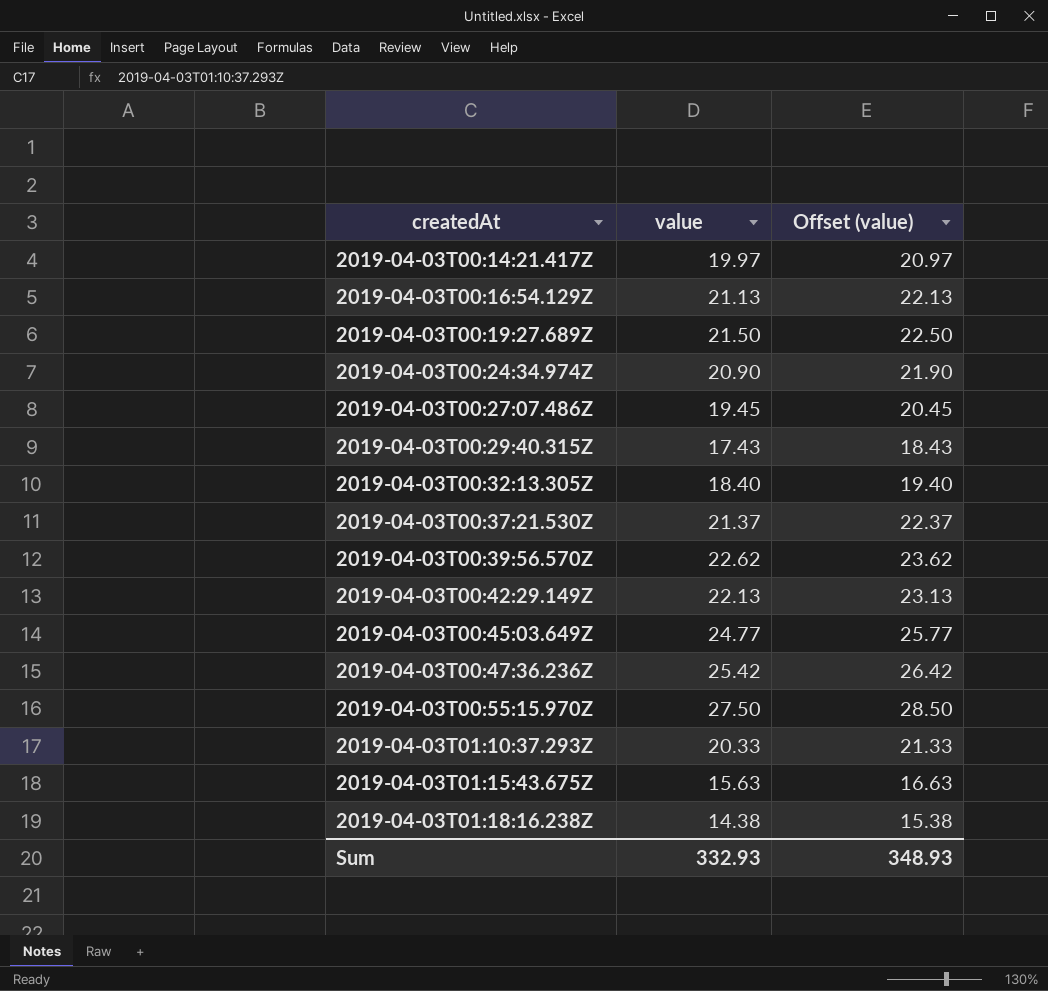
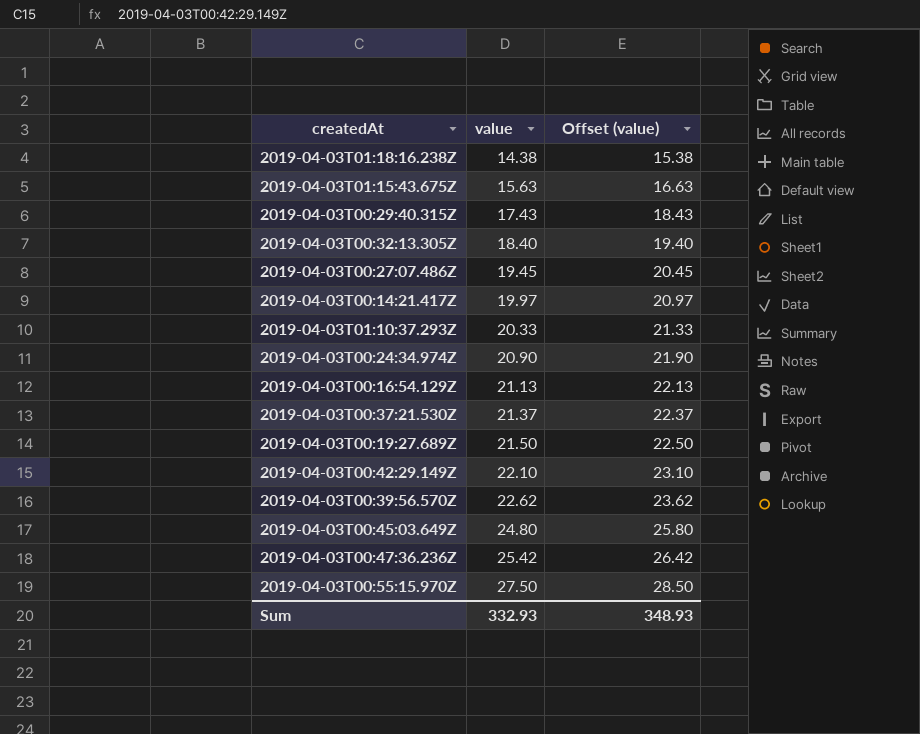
row order: createdAt ascending -> value ascending
2019-04-03T00:42:29.149Z | value: 22.13 -> 22.10
2019-04-03T00:42:29.149Z | Offset (value): 23.13 -> 23.10
2019-04-03T00:45:03.649Z | value: 24.77 -> 24.80
2019-04-03T00:45:03.649Z | Offset (value): 25.77 -> 25.80

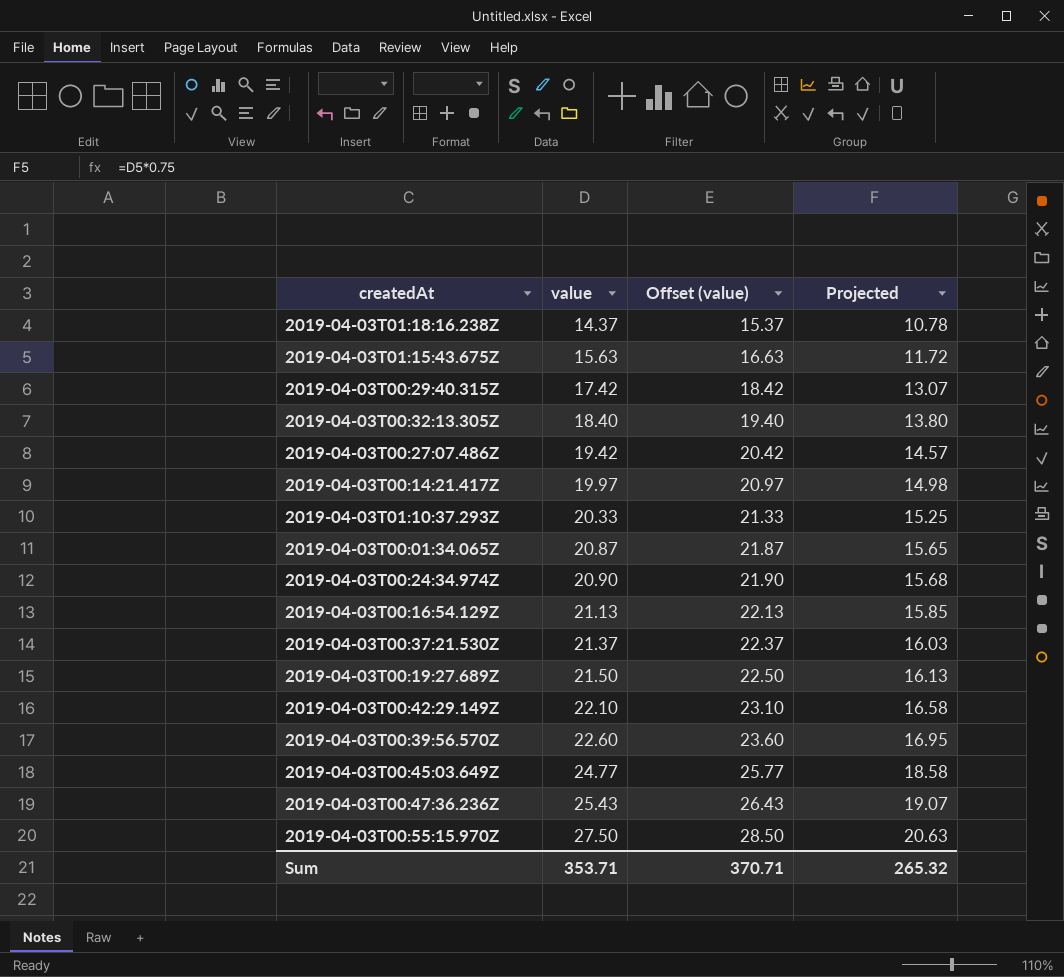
column Projected | formula: none -> [value] * 0.75
2019-04-03T01:18:16.238Z | value: 14.38 -> 14.37
2019-04-03T01:18:16.238Z | Offset (value): 15.38 -> 15.37
2019-04-03T00:29:40.315Z | value: 17.43 -> 17.42
2019-04-03T00:29:40.315Z | Offset (value): 18.43 -> 18.42
2019-04-03T00:27:07.486Z | value: 19.45 -> 19.42
2019-04-03T00:27:07.486Z | Offset (value): 20.45 -> 20.42
row 2019-04-03T00:01:34.065Z: none -> 20.87 | 21.87 | 15.65
2019-04-03T00:39:56.570Z | value: 22.62 -> 22.60
2019-04-03T00:39:56.570Z | Offset (value): 23.62 -> 23.60
2019-04-03T00:45:03.649Z | value: 24.80 -> 24.77
2019-04-03T00:45:03.649Z | Offset (value): 25.80 -> 25.77
2019-04-03T00:47:36.236Z | value: 25.42 -> 25.43
2019-04-03T00:47:36.236Z | Offset (value): 26.42 -> 26.43
Sum | value: 332.93 -> 353.71
Sum | Offset (value): 348.93 -> 370.71

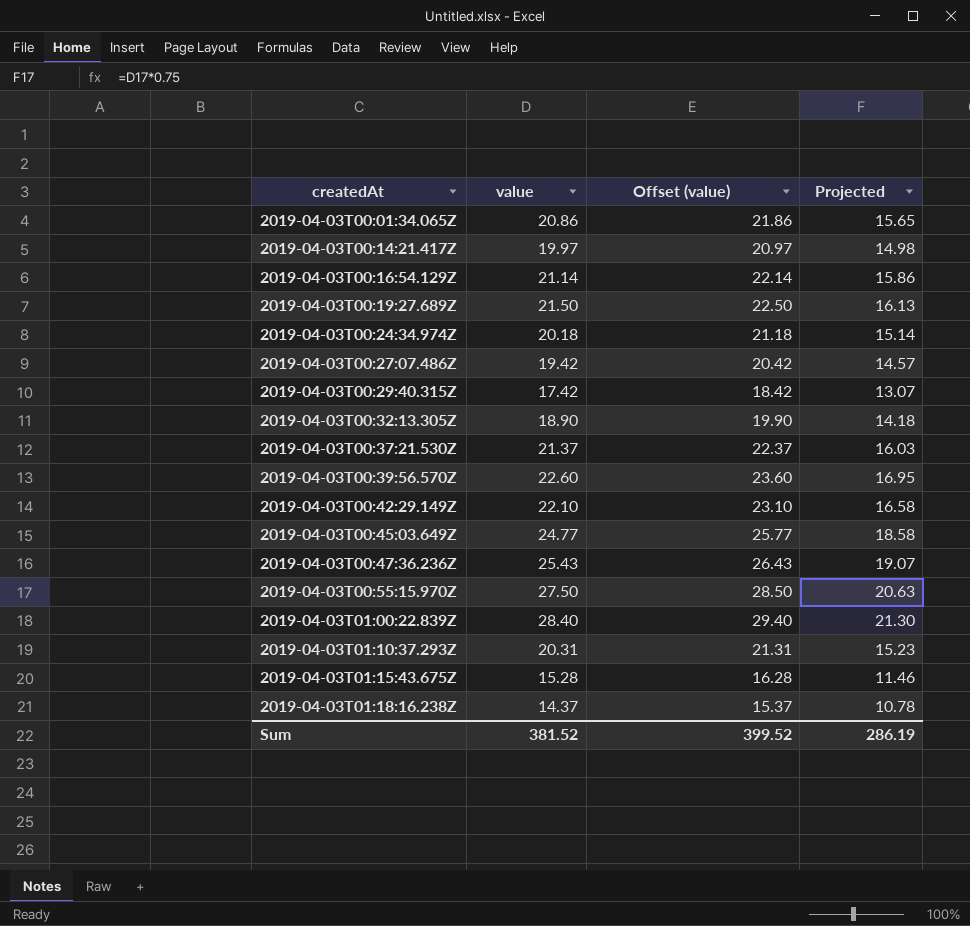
row order: value ascending -> createdAt ascending
2019-04-03T00:01:34.065Z | value: 20.87 -> 20.86
2019-04-03T00:01:34.065Z | Offset (value): 21.87 -> 21.86
2019-04-03T00:16:54.129Z | value: 21.13 -> 21.14
2019-04-03T00:16:54.129Z | Offset (value): 22.13 -> 22.14
2019-04-03T00:16:54.129Z | Projected: 15.85 -> 15.86
2019-04-03T00:24:34.974Z | value: 20.90 -> 20.18
2019-04-03T00:24:34.974Z | Offset (value): 21.90 -> 21.18
2019-04-03T00:24:34.974Z | Projected: 15.68 -> 15.14
2019-04-03T00:32:13.305Z | value: 18.40 -> 18.90
2019-04-03T00:32:13.305Z | Offset (value): 19.40 -> 19.90
2019-04-03T00:32:13.305Z | Projected: 13.80 -> 14.18
row 2019-04-03T01:00:22.839Z: none -> 28.40 | 29.40 | 21.30
2019-04-03T01:10:37.293Z | value: 20.33 -> 20.31
2019-04-03T01:10:37.293Z | Offset (value): 21.33 -> 21.31
2019-04-03T01:10:37.293Z | Projected: 15.25 -> 15.23
2019-04-03T01:15:43.675Z | value: 15.63 -> 15.28
2019-04-03T01:15:43.675Z | Offset (value): 16.63 -> 16.28
2019-04-03T01:15:43.675Z | Projected: 11.72 -> 11.46
Sum | value: 353.71 -> 381.52
Sum | Offset (value): 370.71 -> 399.52
Sum | Projected: 265.32 -> 286.19

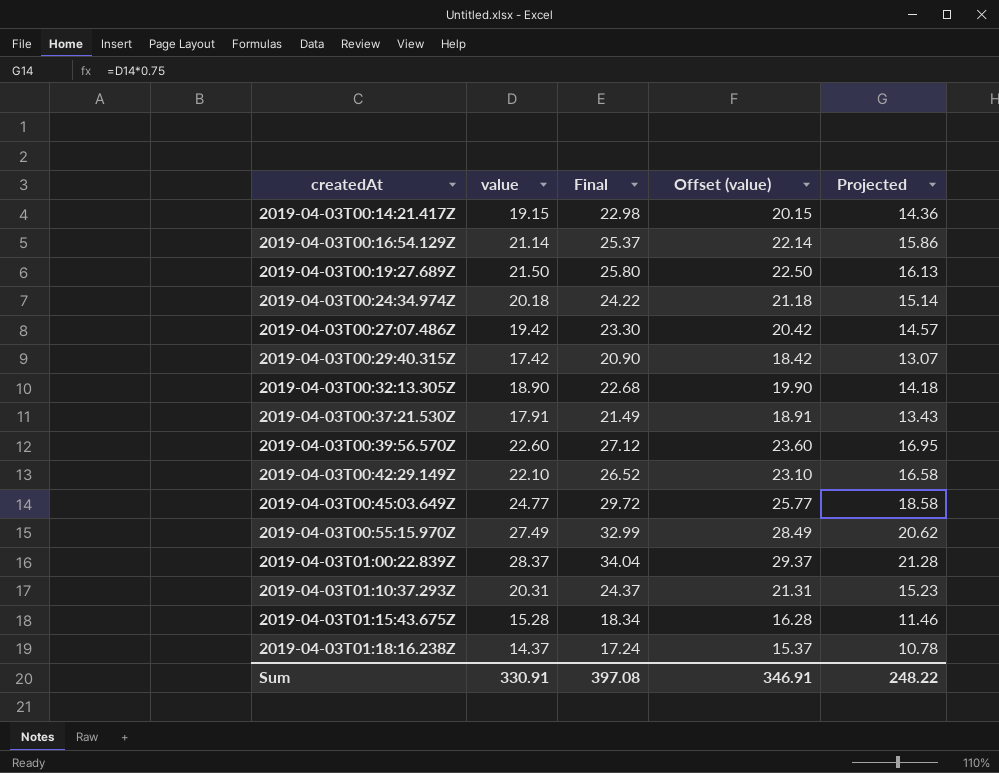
column Final | formula: none -> [value] * 1.2
row 2019-04-03T00:01:34.065Z: 20.86 | 21.86 | 15.65 -> none
row 2019-04-03T00:47:36.236Z: 25.43 | 26.43 | 19.07 -> none
2019-04-03T00:14:21.417Z | value: 19.97 -> 19.15
2019-04-03T00:14:21.417Z | Offset (value): 20.97 -> 20.15
2019-04-03T00:14:21.417Z | Projected: 14.98 -> 14.36
2019-04-03T00:37:21.530Z | value: 21.37 -> 17.91
2019-04-03T00:37:21.530Z | Offset (value): 22.37 -> 18.91
2019-04-03T00:37:21.530Z | Projected: 16.03 -> 13.43
2019-04-03T00:55:15.970Z | value: 27.50 -> 27.49
2019-04-03T00:55:15.970Z | Offset (value): 28.50 -> 28.49
2019-04-03T00:55:15.970Z | Projected: 20.63 -> 20.62
2019-04-03T01:00:22.839Z | value: 28.40 -> 28.37
2019-04-03T01:00:22.839Z | Offset (value): 29.40 -> 29.37
2019-04-03T01:00:22.839Z | Projected: 21.30 -> 21.28
Sum | value: 381.52 -> 330.91
Sum | Offset (value): 399.52 -> 346.91
Sum | Projected: 286.19 -> 248.22

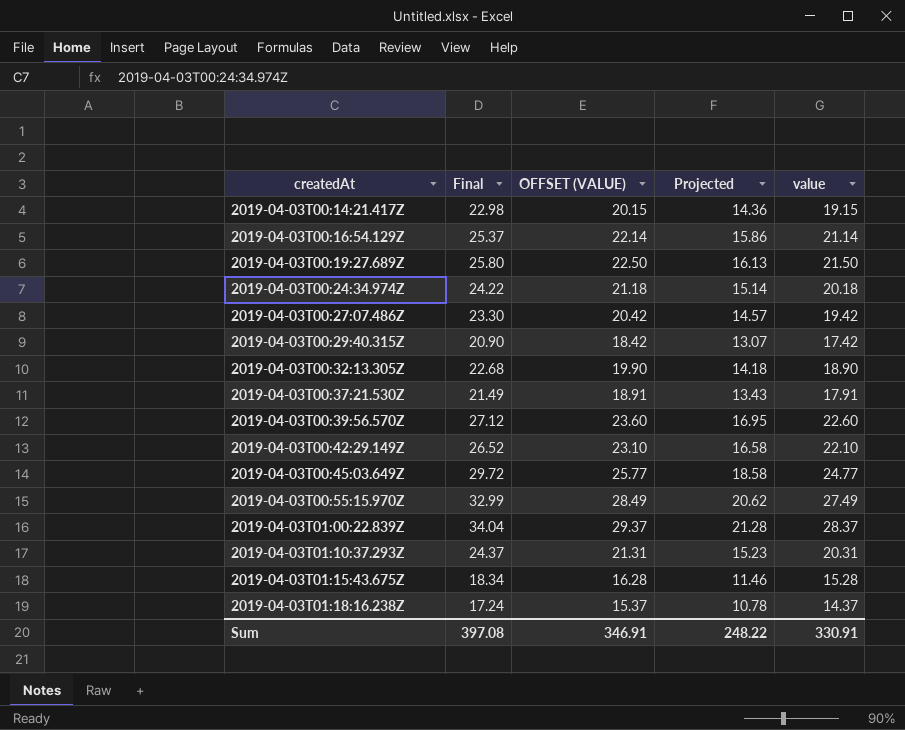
column name: Offset (value) -> OFFSET (VALUE)
column value | position: 2 -> 5

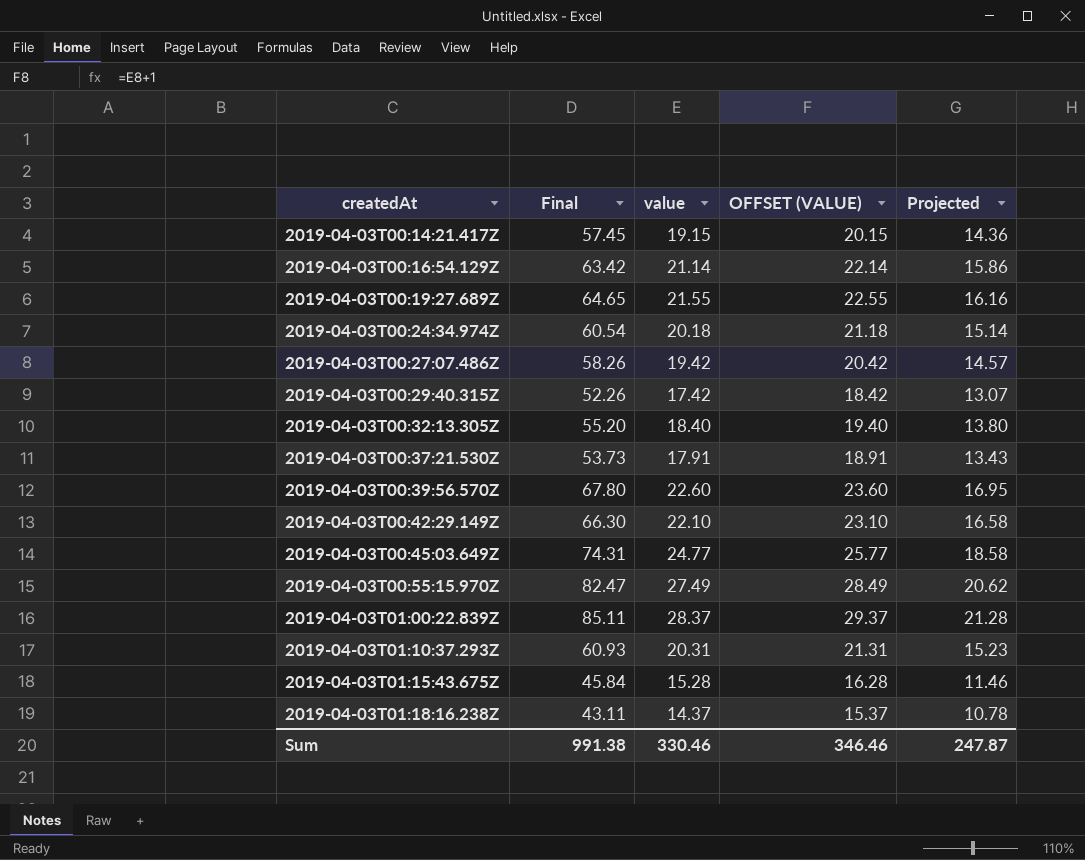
column Final | formula: [value] * 1.2 -> [value] * 3
column value | position: 5 -> 3
2019-04-03T00:19:27.689Z | value: 21.50 -> 21.55
2019-04-03T00:19:27.689Z | OFFSET (VALUE): 22.50 -> 22.55
2019-04-03T00:19:27.689Z | Projected: 16.13 -> 16.16
2019-04-03T00:32:13.305Z | value: 18.90 -> 18.40
2019-04-03T00:32:13.305Z | OFFSET (VALUE): 19.90 -> 19.40
2019-04-03T00:32:13.305Z | Projected: 14.18 -> 13.80
Sum | Final: 397.08 -> 991.38
Sum | value: 330.91 -> 330.46
Sum | OFFSET (VALUE): 346.91 -> 346.46
Sum | Projected: 248.22 -> 247.87

